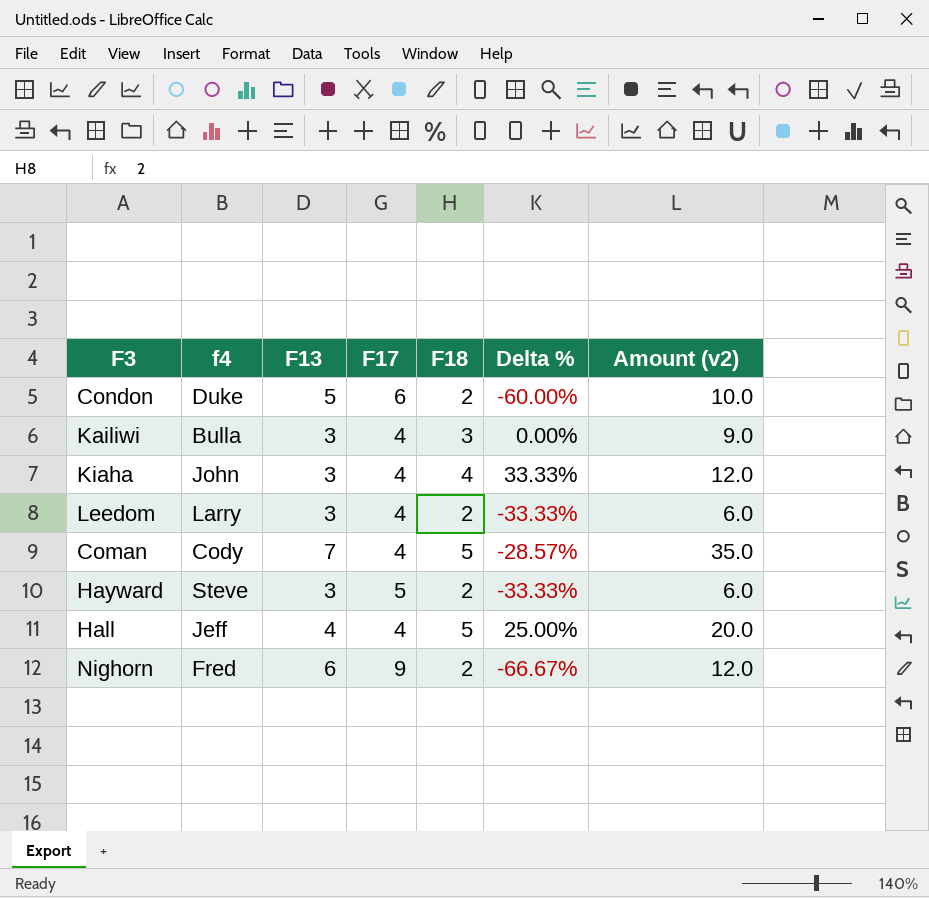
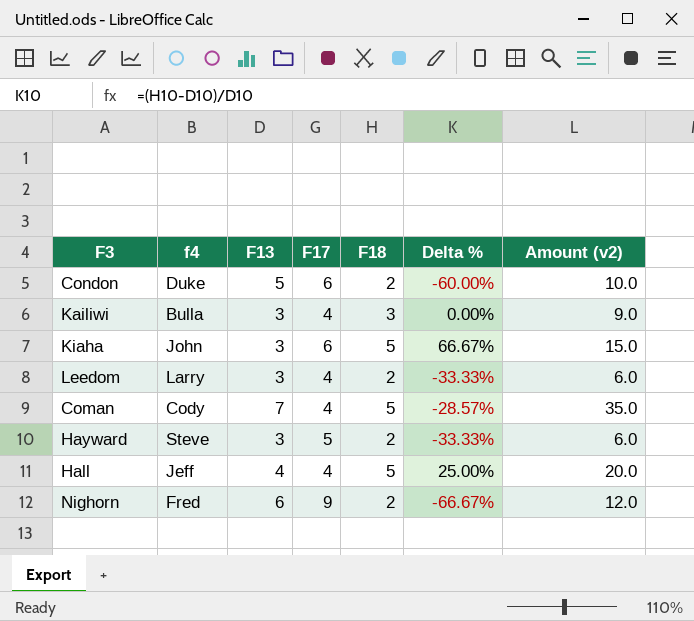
Kiaha | F17: 4 -> 6
Kiaha | F18: 4 -> 5
Kiaha | Delta %: 33.33% -> 66.67%
Kiaha | Amount (v2): 12.0 -> 15.0

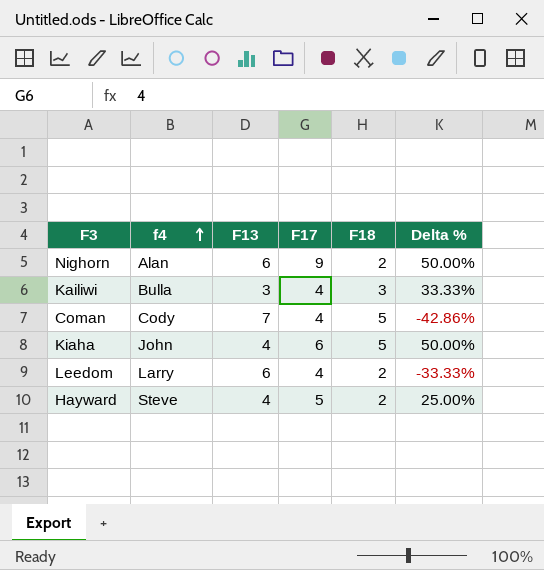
row order: none -> f4 ascending
column Amount (v2) | formula: [F13] * [F18] -> none
column Delta % | formula: ([F18] - [F13]) / [F13] -> ([F17] - [F13]) / [F13]
row Condon: Duke | 5 | 6 | 2 | -60.00% | 10.0 -> none
row Hall: Jeff | 4 | 4 | 5 | 25.00% | 20.0 -> none
Nighorn | f4: Fred -> Alan
Kiaha | F13: 3 -> 4
Leedom | F13: 3 -> 6
Hayward | F13: 3 -> 4

